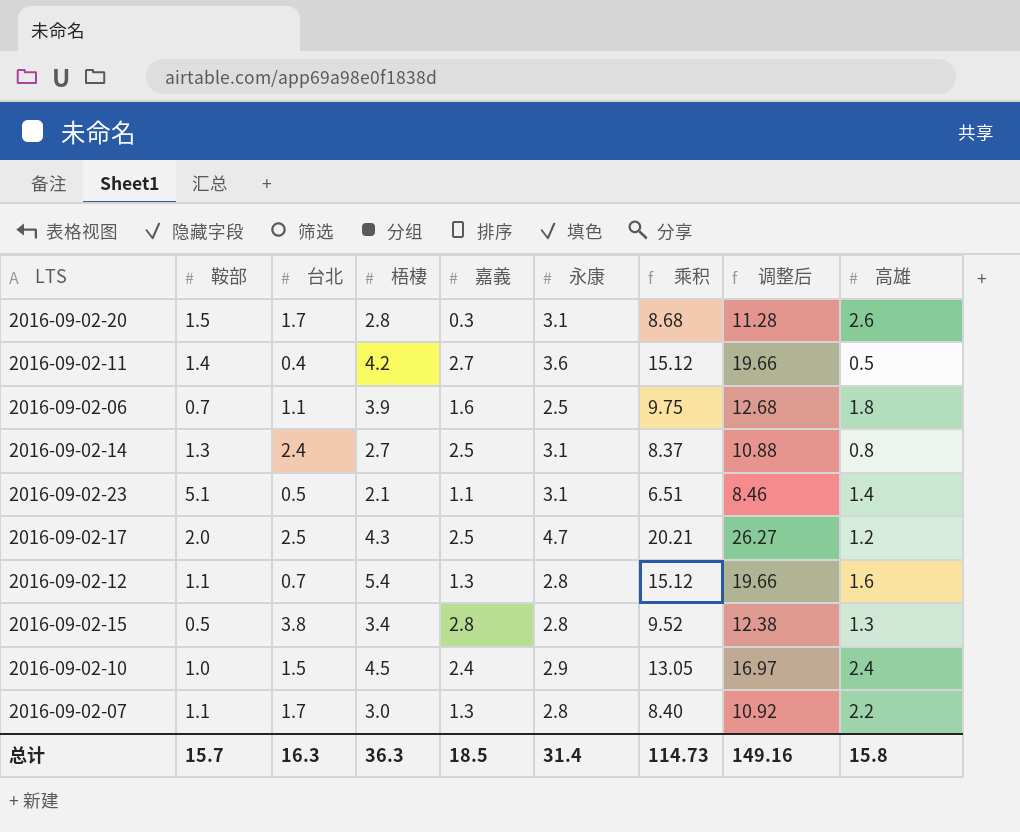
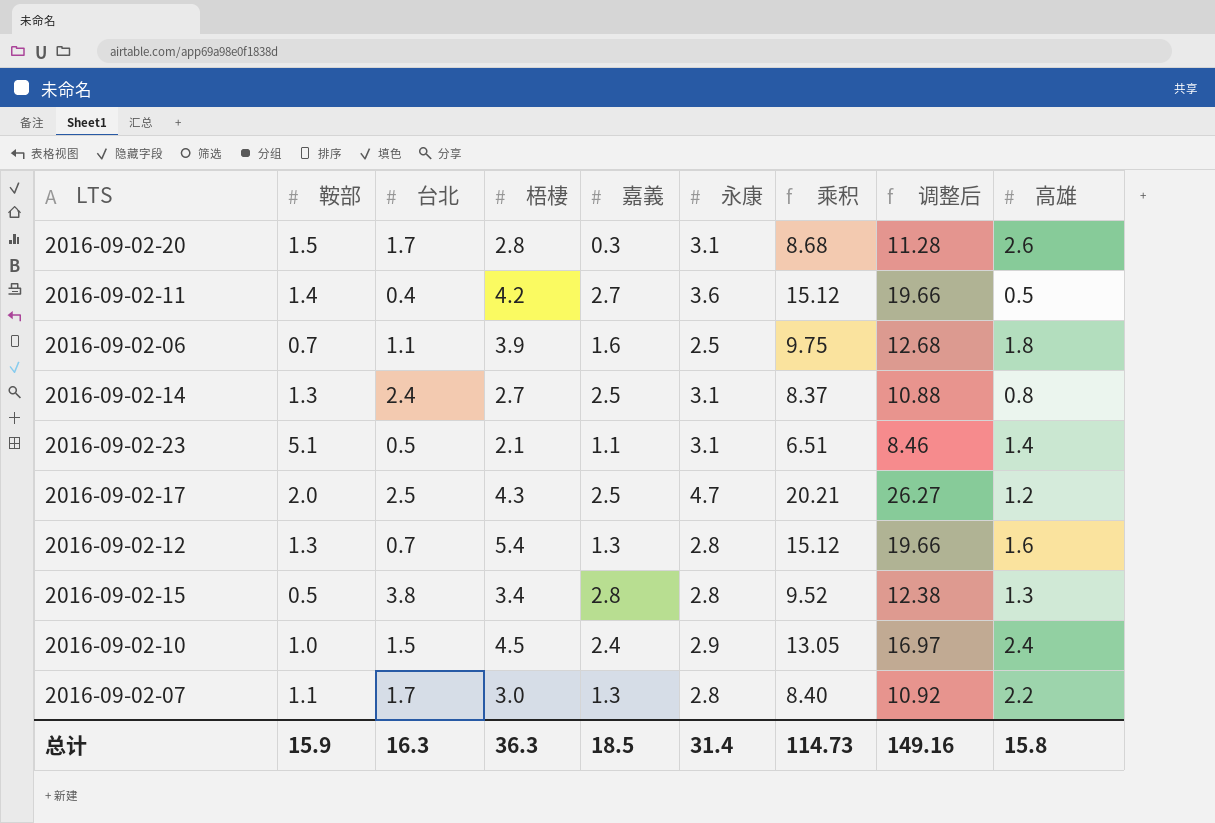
2016-09-02-12 | 鞍部: 1.1 -> 1.3
总计 | 鞍部: 15.7 -> 15.9

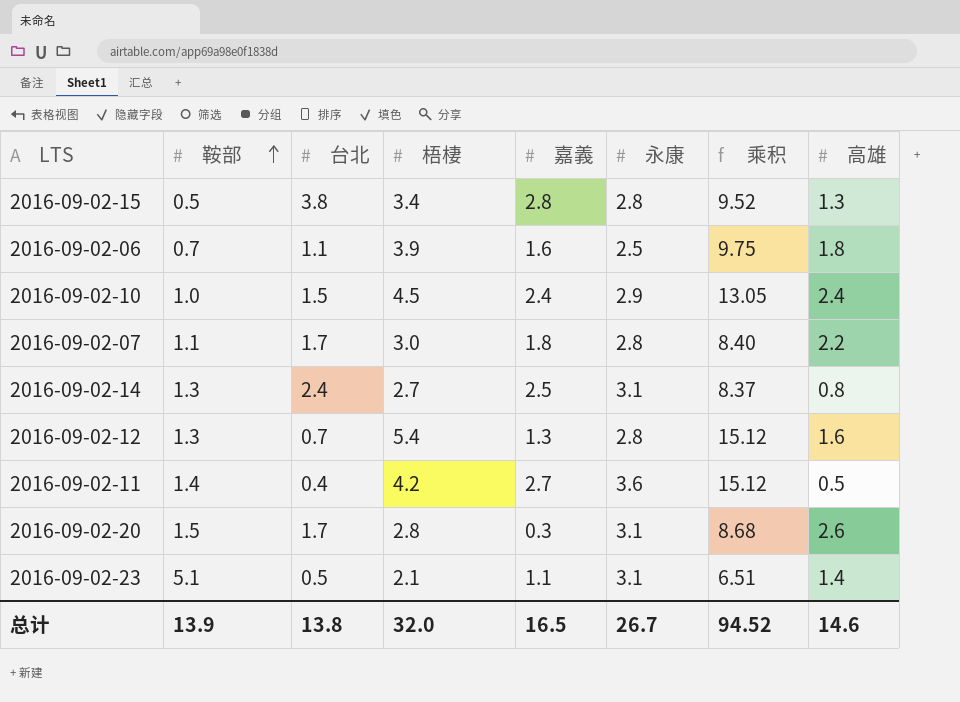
row order: none -> 鞍部 ascending
column 调整后 | formula: [乘积] * 1.3 -> none
row 2016-09-02-17: 2.0 | 2.5 | 4.3 | 2.5 | 4.7 | 20.21 | 26.27 | 1.2 -> none
2016-09-02-07 | 嘉義: 1.3 -> 1.8
总计 | 鞍部: 15.9 -> 13.9
总计 | 台北: 16.3 -> 13.8
总计 | 梧棲: 36.3 -> 32.0
总计 | 嘉義: 18.5 -> 16.5
总计 | 永康: 31.4 -> 26.7
总计 | 乘积: 114.73 -> 94.52
总计 | 高雄: 15.8 -> 14.6

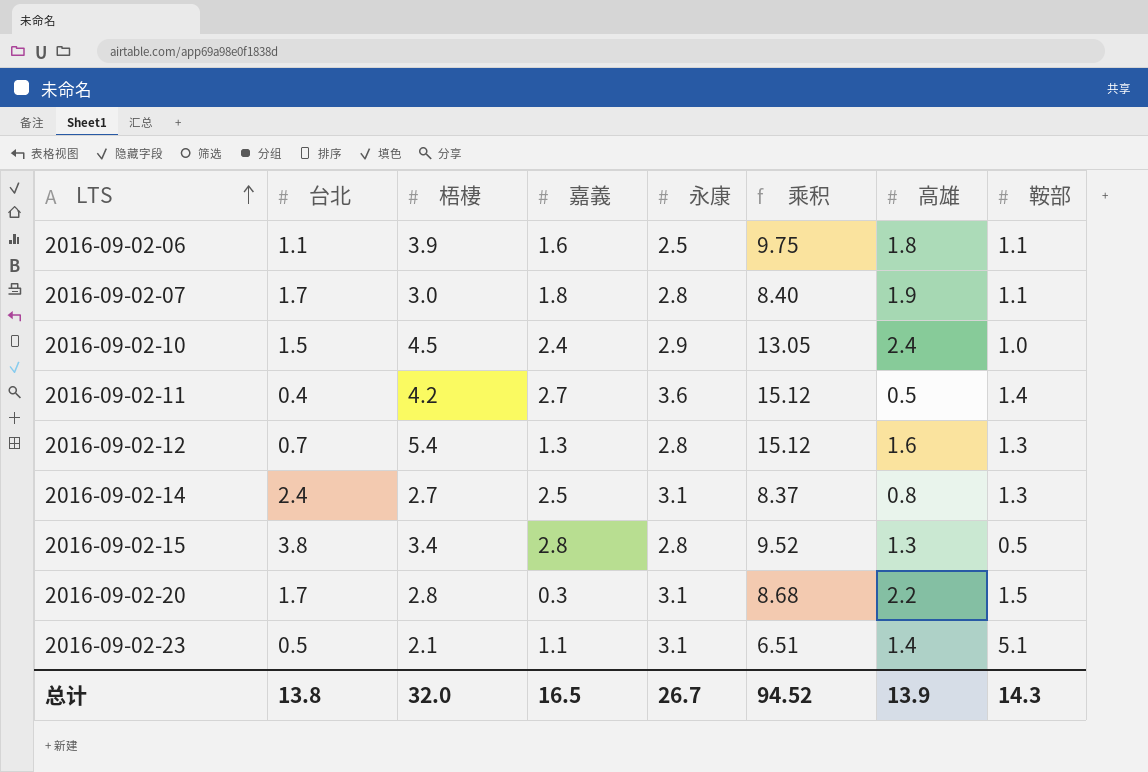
row order: 鞍部 ascending -> LTS ascending
column 鞍部 | position: 2 -> 8
2016-09-02-06 | 鞍部: 0.7 -> 1.1
2016-09-02-07 | 高雄: 2.2 -> 1.9
2016-09-02-20 | 高雄: 2.6 -> 2.2
总计 | 高雄: 14.6 -> 13.9
总计 | 鞍部: 13.9 -> 14.3

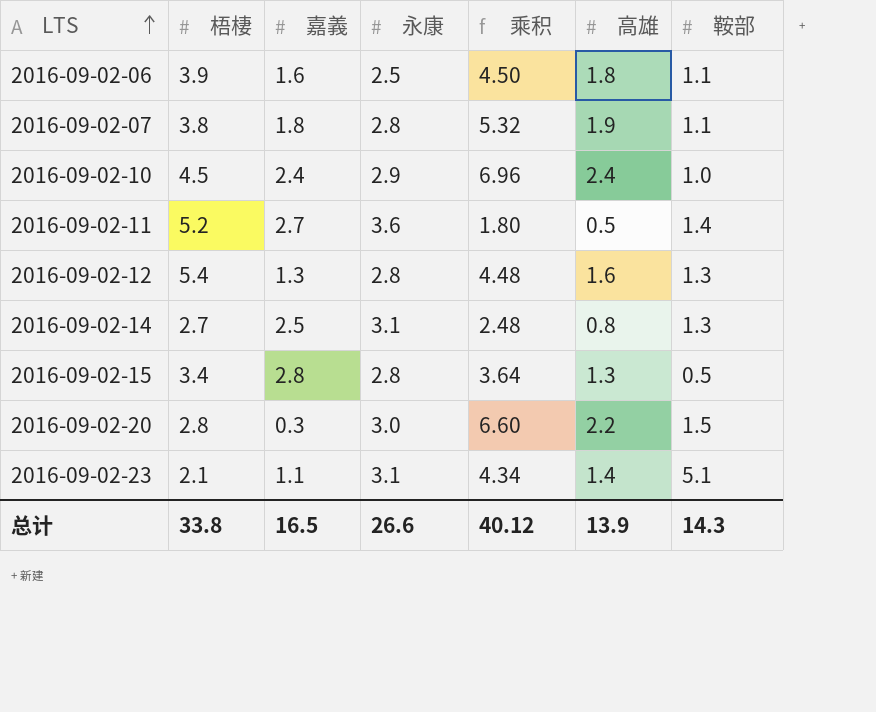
column 台北 | position: 2 -> none
column 乘积 | formula: [梧棲] * [永康] -> [永康] * [高雄]
2016-09-02-07 | 梧棲: 3.0 -> 3.8
2016-09-02-11 | 梧棲: 4.2 -> 5.2
2016-09-02-20 | 永康: 3.1 -> 3.0
总计 | 梧棲: 32.0 -> 33.8
总计 | 永康: 26.7 -> 26.6
总计 | 乘积: 94.52 -> 40.12

